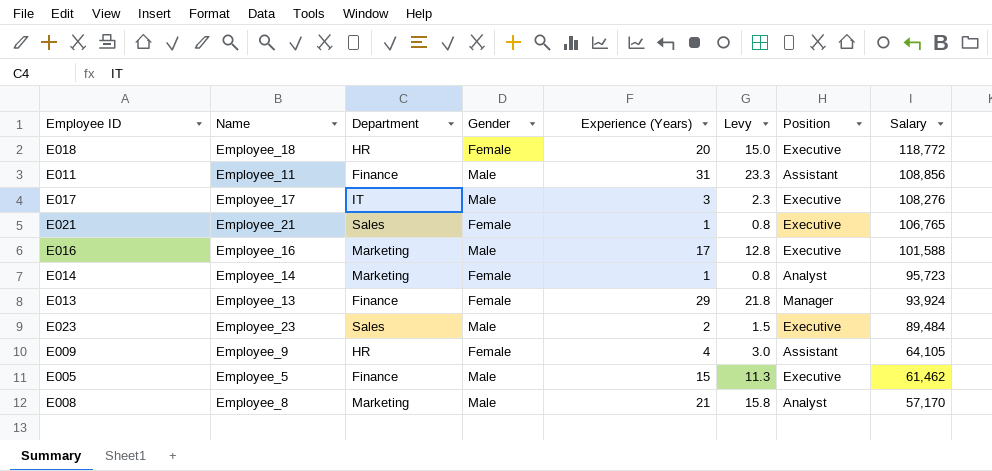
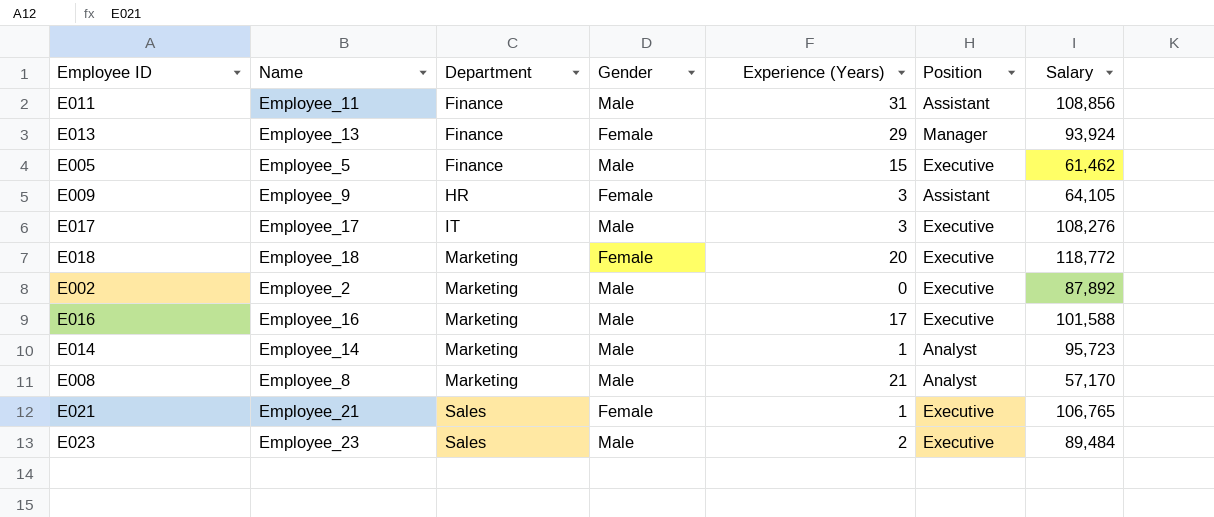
row order: Salary descending -> Department ascending
column Levy | formula: [Experience (Years)] * 0.75 -> none
E009 | Experience (Years): 4 -> 3
E018 | Department: HR -> Marketing
row E002: none -> Employee_2 | Marketing | Male | 0 | Executive | 87,892
E014 | Gender: Female -> Male

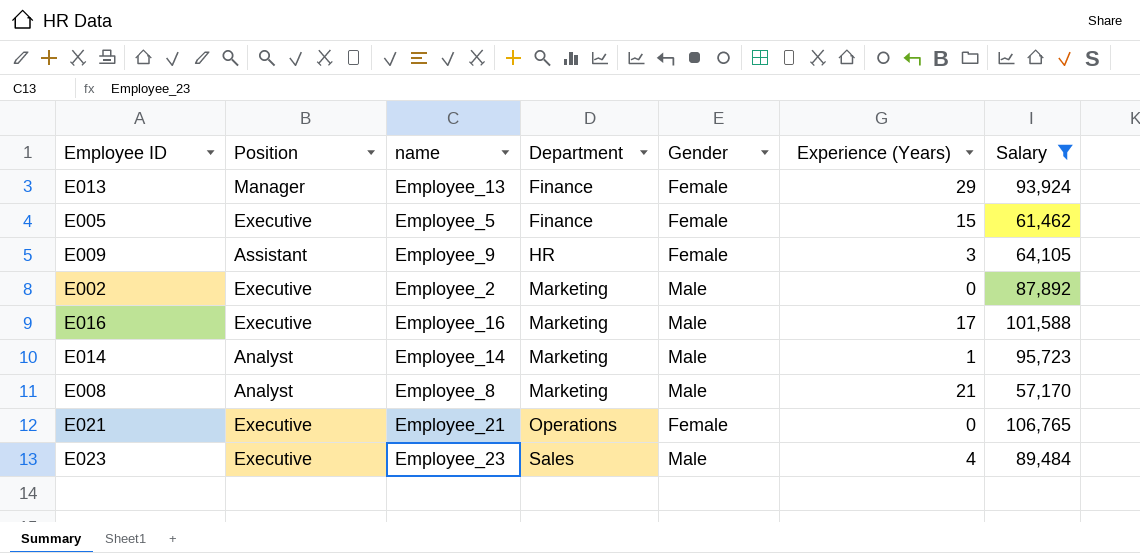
filter: none -> Salary <= 106,765
column Position | position: 6 -> 2
column name: Name -> name
E005 | Gender: Male -> Female
E021 | Department: Sales -> Operations
E021 | Experience (Years): 1 -> 0
E023 | Experience (Years): 2 -> 4

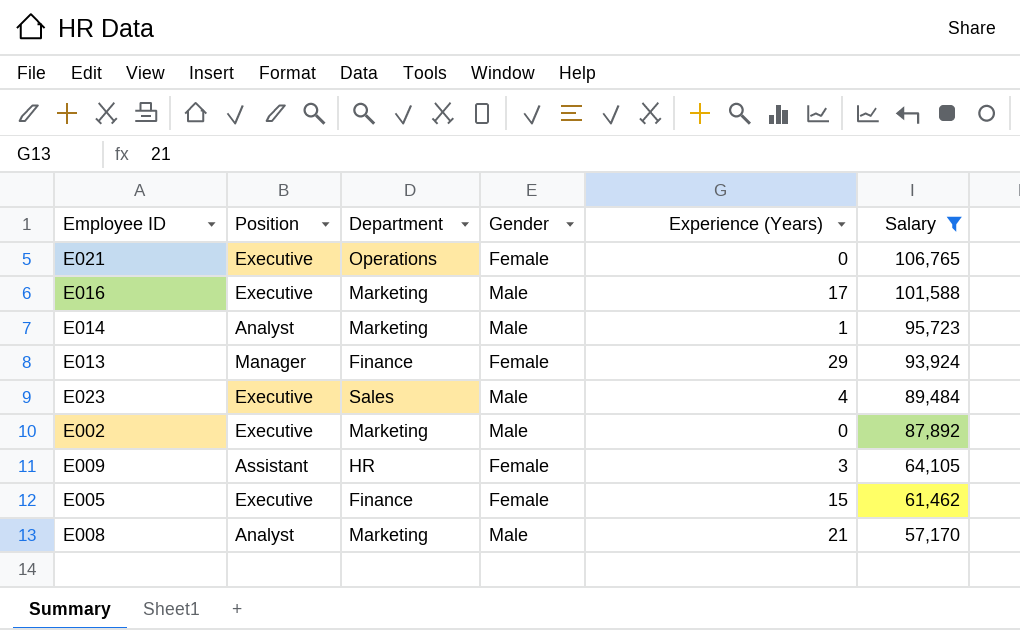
row order: Department ascending -> Salary descending
column name | position: 3 -> none

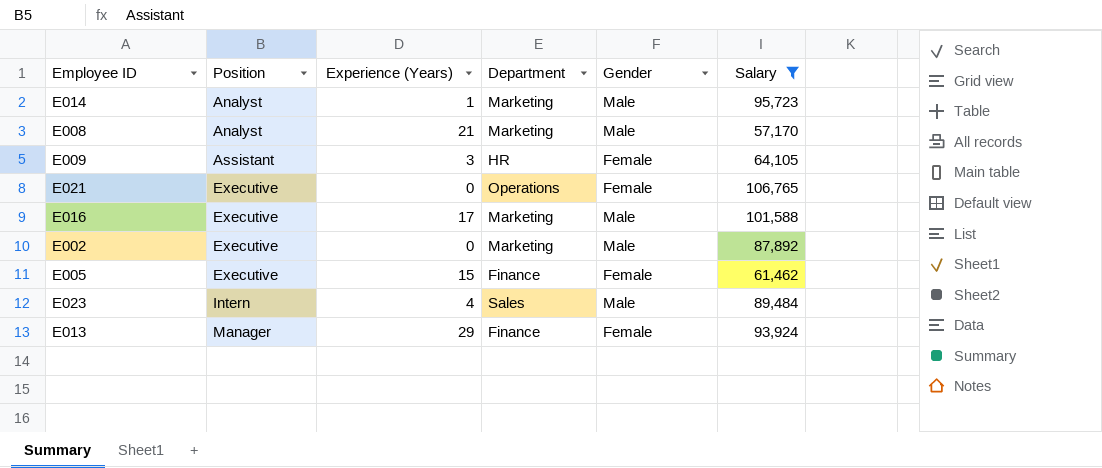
row order: Salary descending -> Position ascending
column Experience (Years) | position: 5 -> 3
E023 | Position: Executive -> Intern

